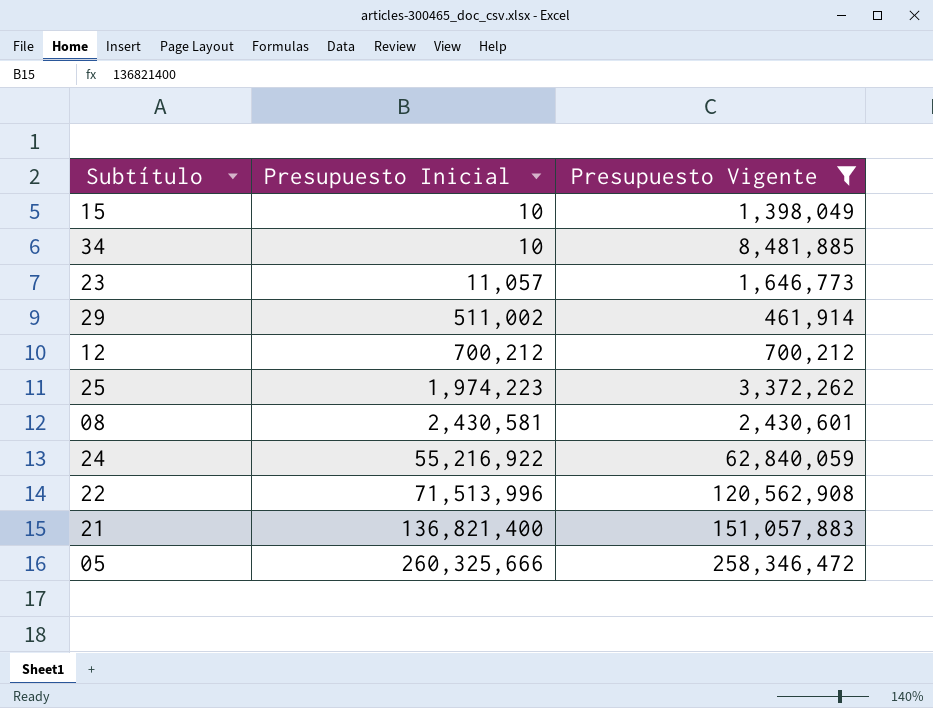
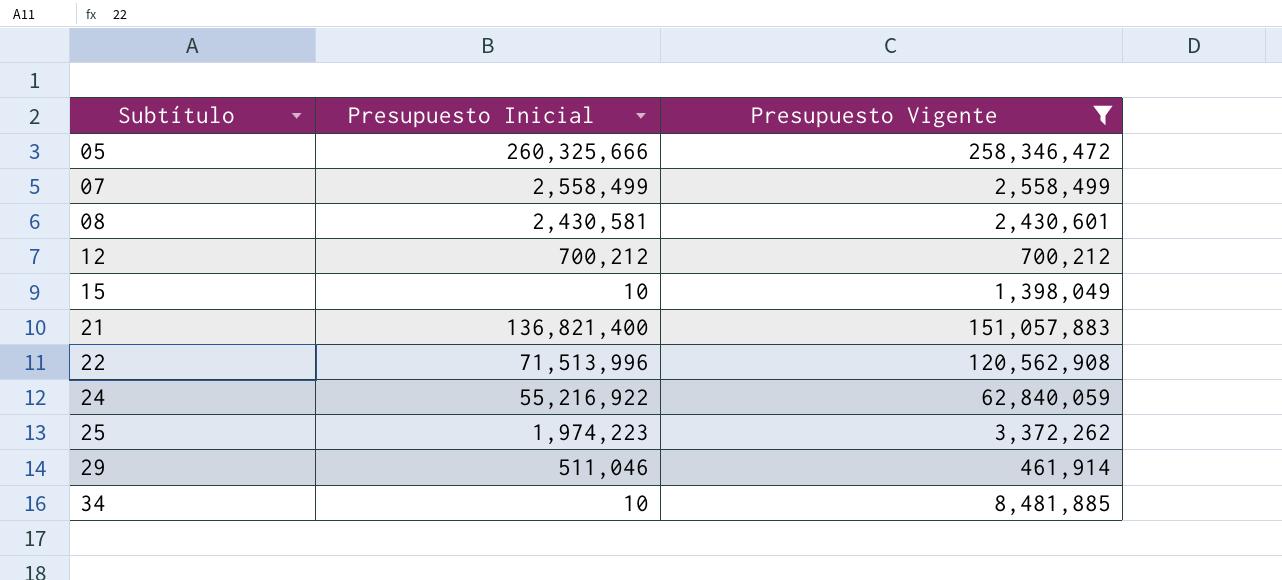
row order: Presupuesto Inicial ascending -> Subtítulo ascending
row 23: 11,057 | 1,646,773 -> none
row 07: none -> 2,558,499 | 2,558,499
29 | Presupuesto Inicial: 511,002 -> 511,046

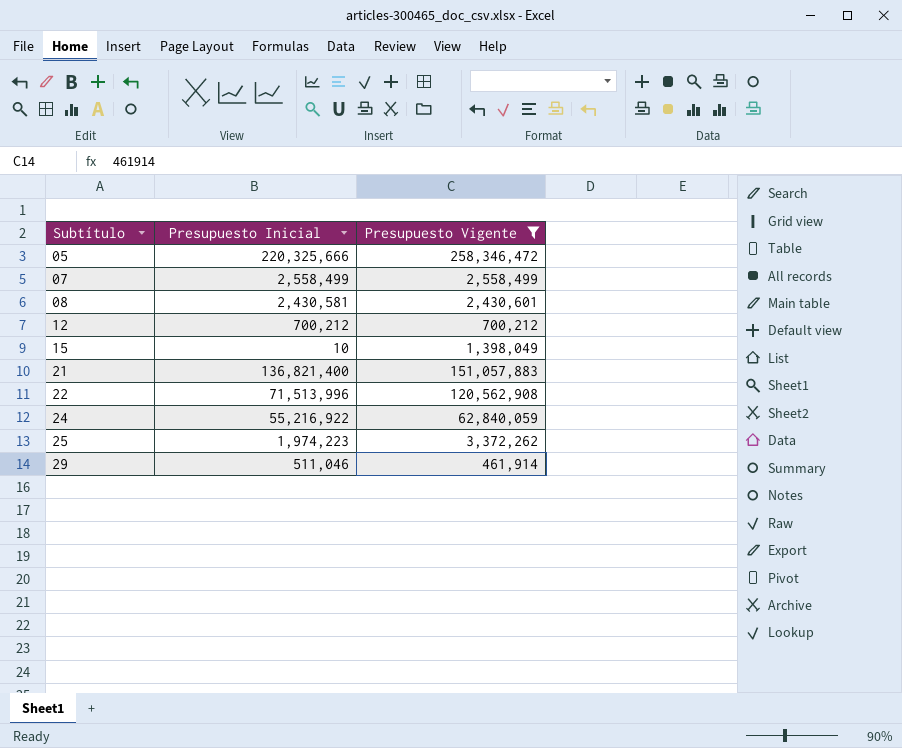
row 34: 10 | 8,481,885 -> none
05 | Presupuesto Inicial: 260,325,666 -> 220,325,666

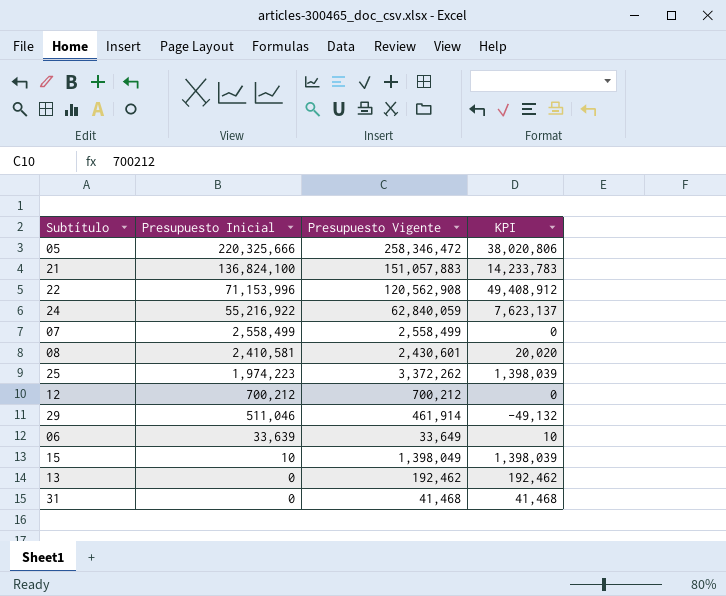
filter: Presupuesto Vigente >= 461,914 -> none
row order: Subtítulo ascending -> Presupuesto Inicial descending
column KPI | formula: none -> [Presupuesto Vigente] - [Presupuesto Inicial]
21 | Presupuesto Inicial: 136,821,400 -> 136,824,100
22 | Presupuesto Inicial: 71,513,996 -> 71,153,996
08 | Presupuesto Inicial: 2,430,581 -> 2,410,581

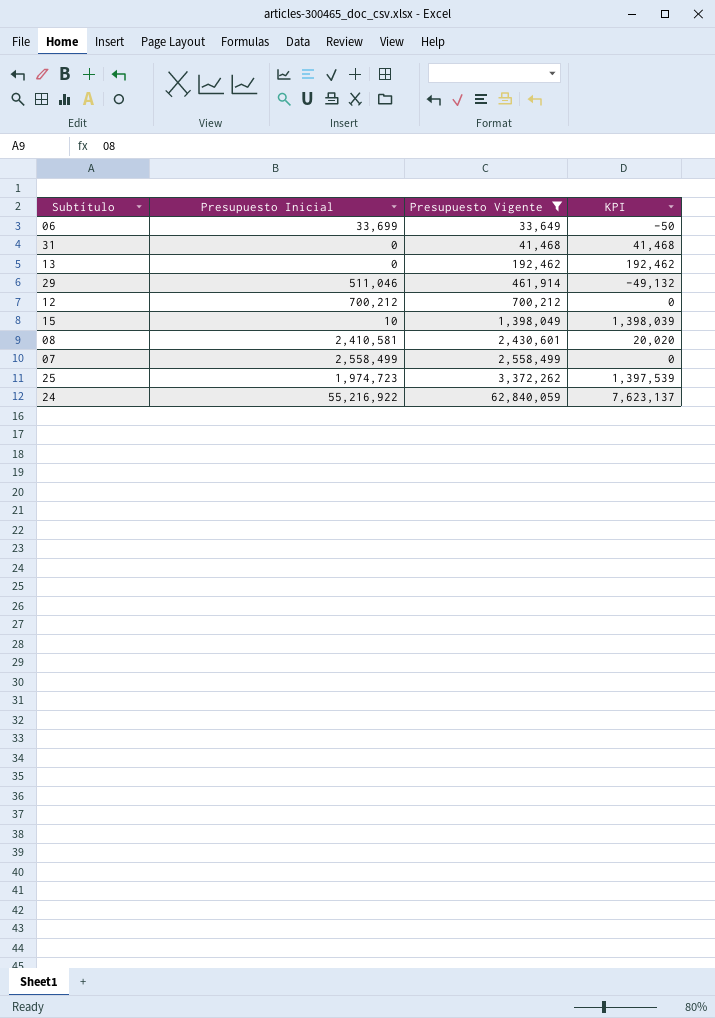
filter: none -> Presupuesto Vigente <= 62,840,059
row order: Presupuesto Inicial descending -> Presupuesto Vigente ascending
06 | Presupuesto Inicial: 33,639 -> 33,699
06 | KPI: 10 -> -50
25 | Presupuesto Inicial: 1,974,223 -> 1,974,723
25 | KPI: 1,398,039 -> 1,397,539

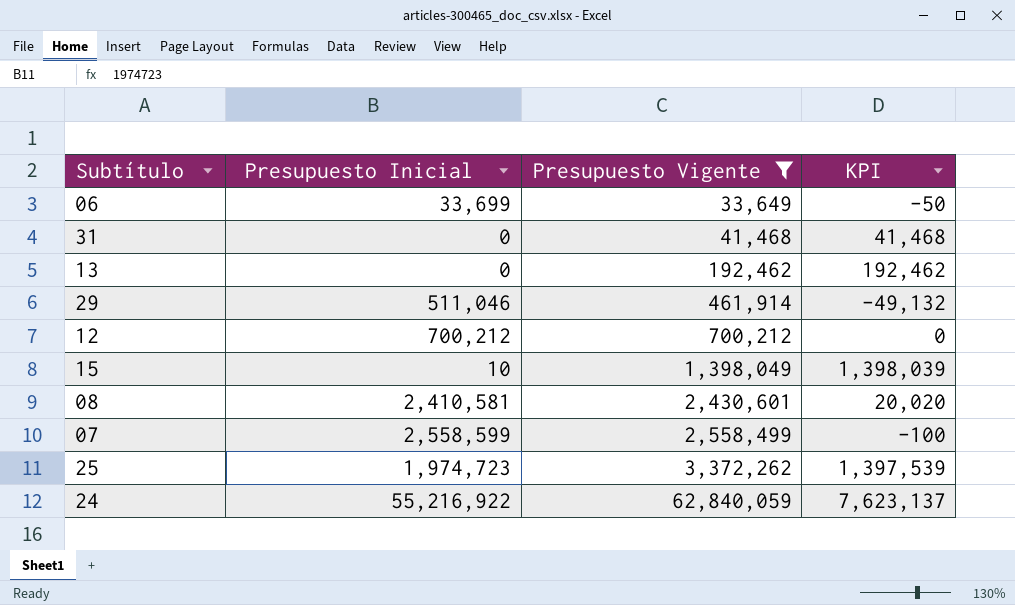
07 | Presupuesto Inicial: 2,558,499 -> 2,558,599
07 | KPI: 0 -> -100

